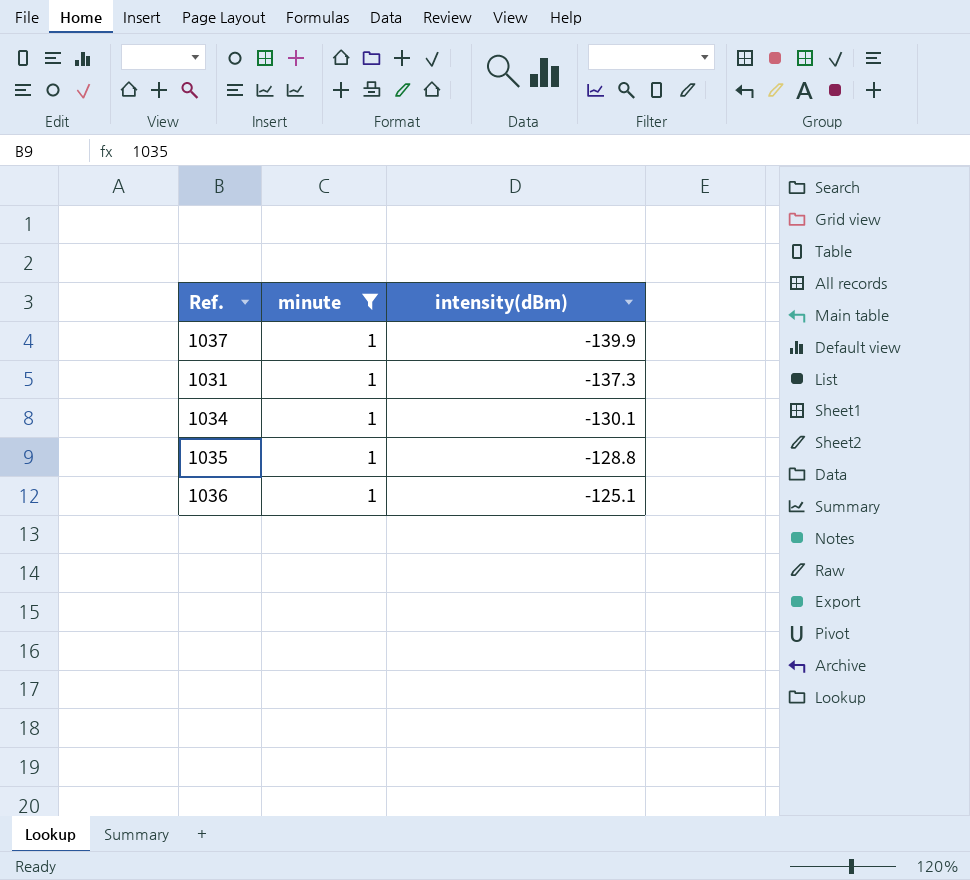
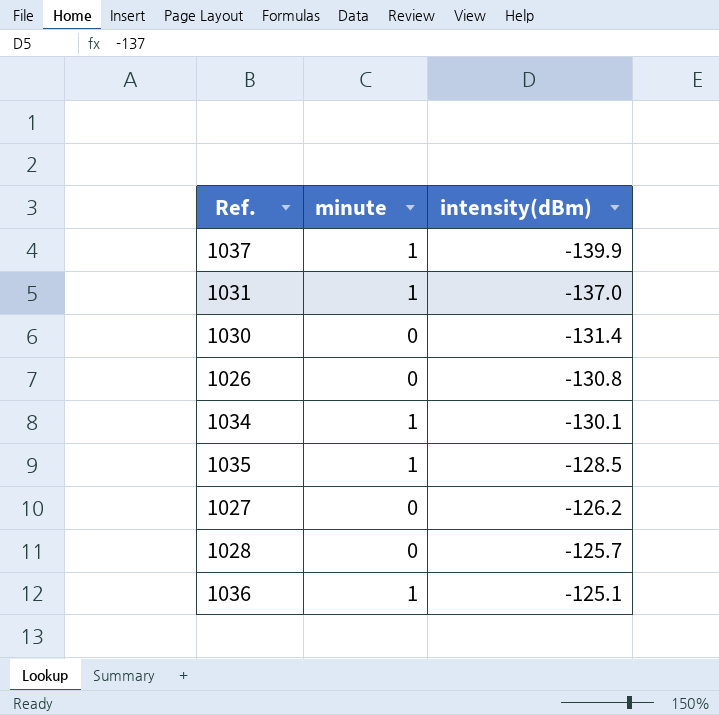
filter: minute = 1 -> none
1031 | intensity(dBm): -137.3 -> -137.0
1035 | intensity(dBm): -128.8 -> -128.5

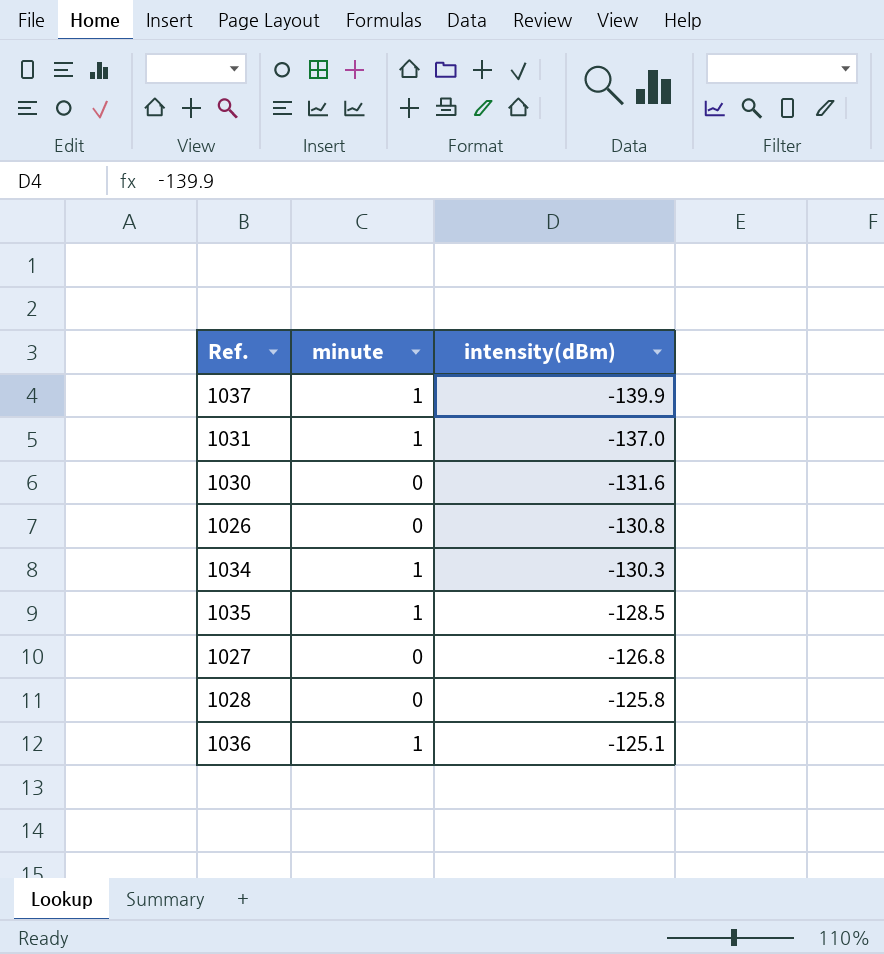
1030 | intensity(dBm): -131.4 -> -131.6
1034 | intensity(dBm): -130.1 -> -130.3
1027 | intensity(dBm): -126.2 -> -126.8
1028 | intensity(dBm): -125.7 -> -125.8

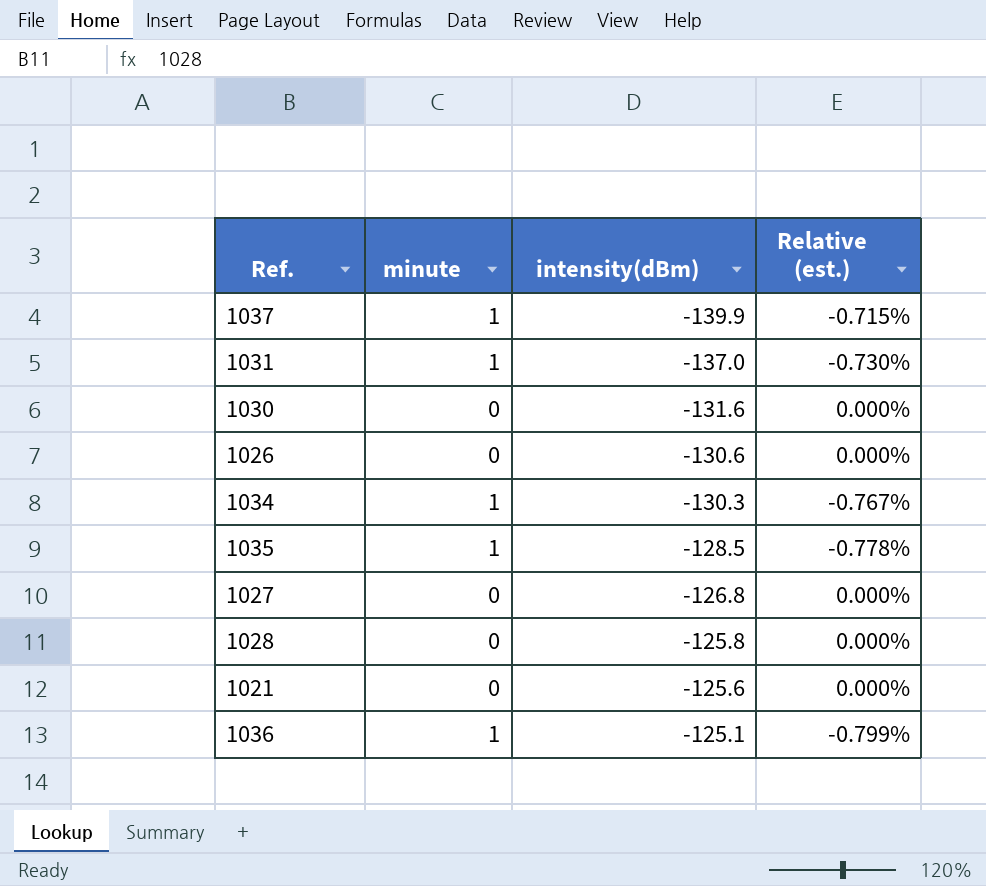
column Relative (est.) | formula: none -> [minute] / [intensity(dBm)]
1026 | intensity(dBm): -130.8 -> -130.6
row 1021: none -> 0 | -125.6 | 0.000%

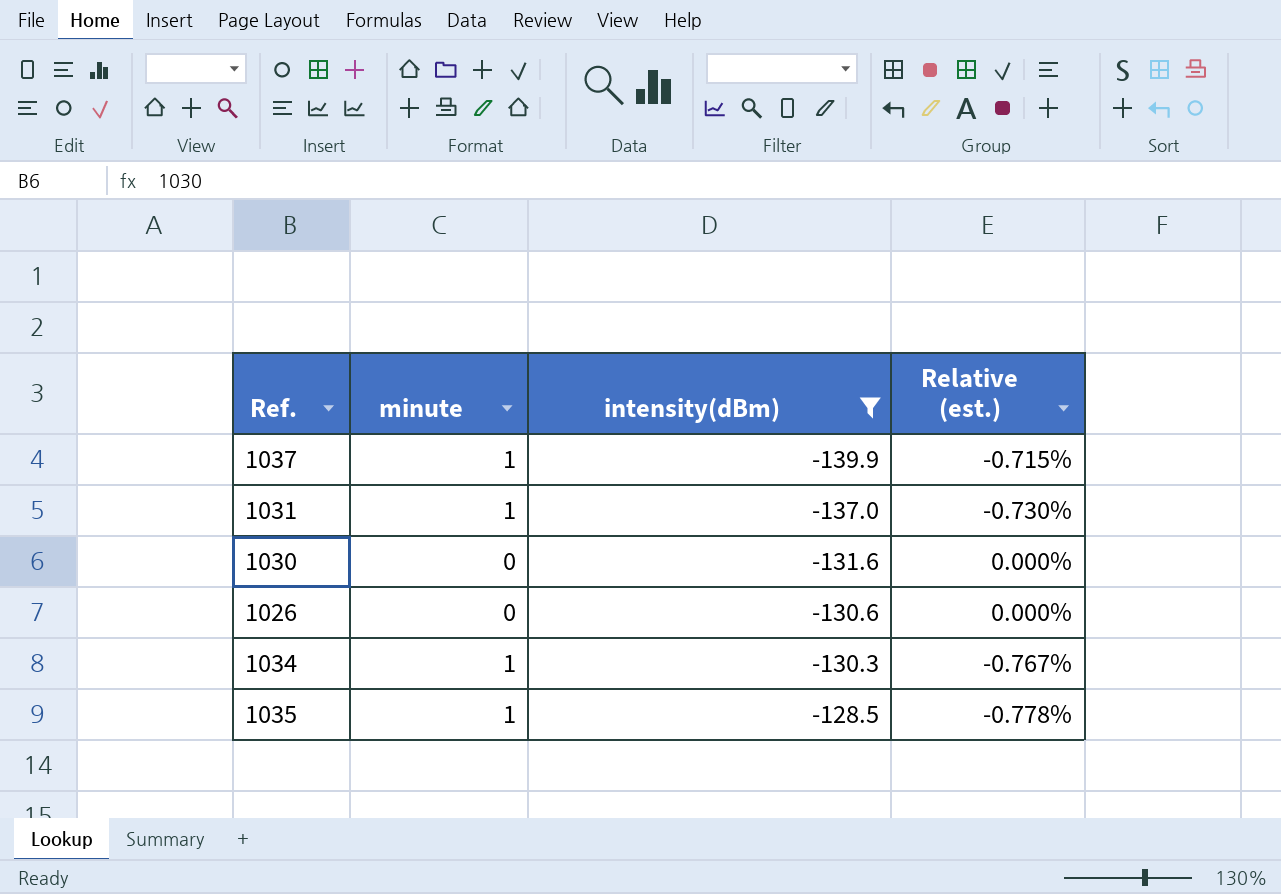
filter: none -> intensity(dBm) <= -128.5

